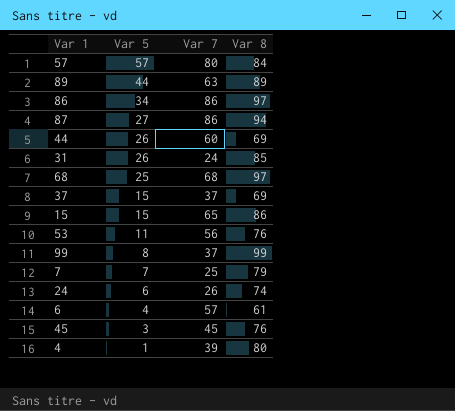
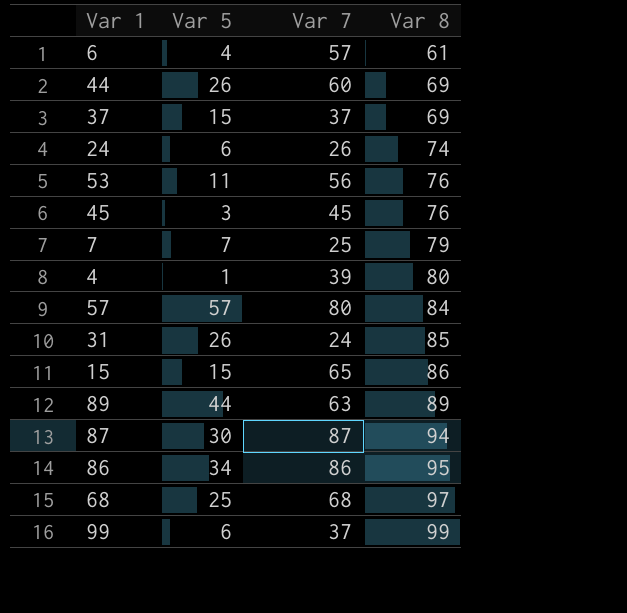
row order: Var 5 descending -> Var 8 ascending
87 | Var 5: 27 -> 30
87 | Var 7: 86 -> 87
86 | Var 8: 97 -> 95
99 | Var 5: 8 -> 6

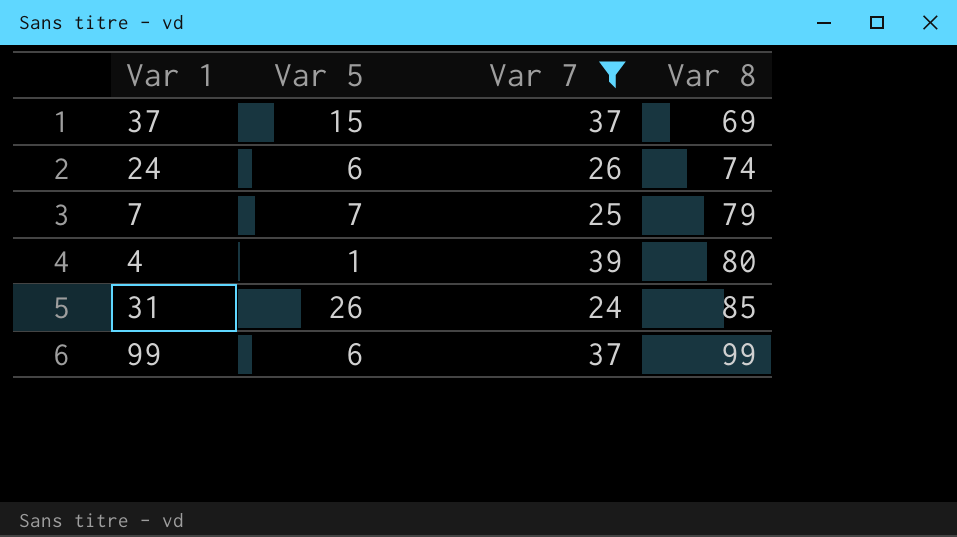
filter: none -> Var 7 <= 39

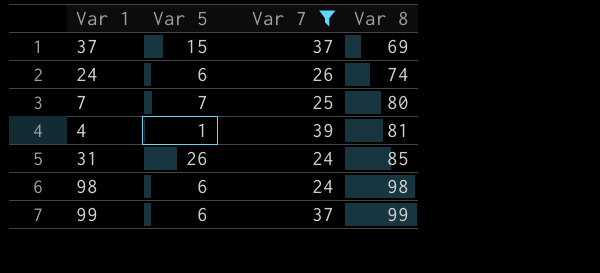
7 | Var 8: 79 -> 80
4 | Var 8: 80 -> 81
row 98: none -> 6 | 24 | 98

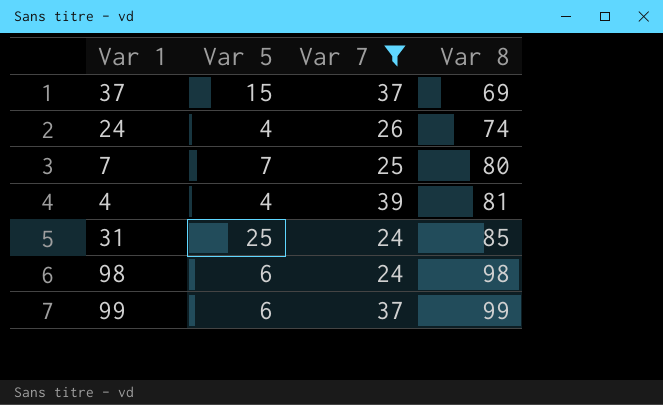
24 | Var 5: 6 -> 4
4 | Var 5: 1 -> 4
31 | Var 5: 26 -> 25

